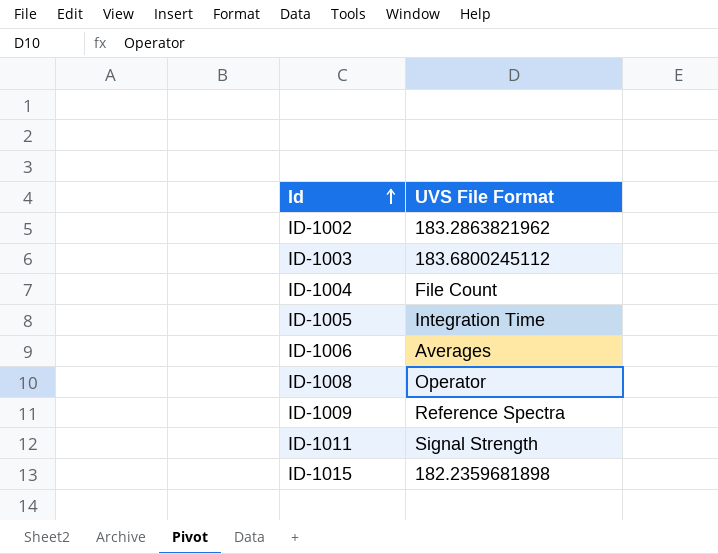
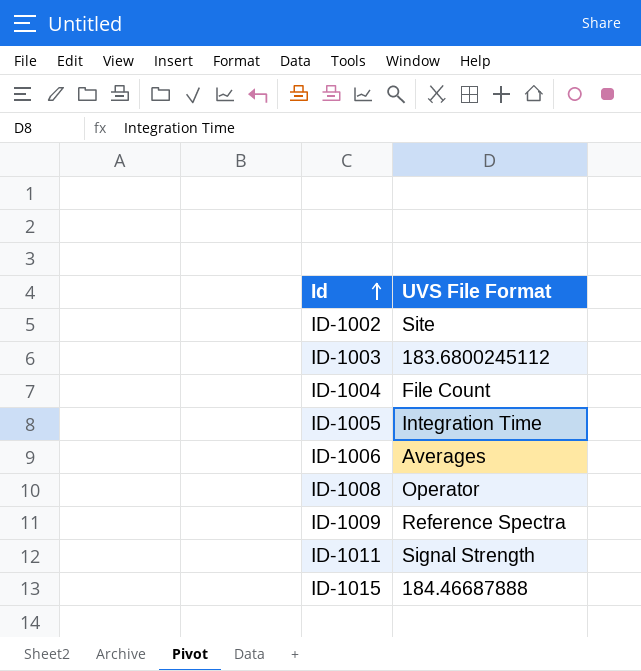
ID-1002 | UVS File Format: 183.2863821962 -> Site
ID-1015 | UVS File Format: 182.2359681898 -> 184.46687888

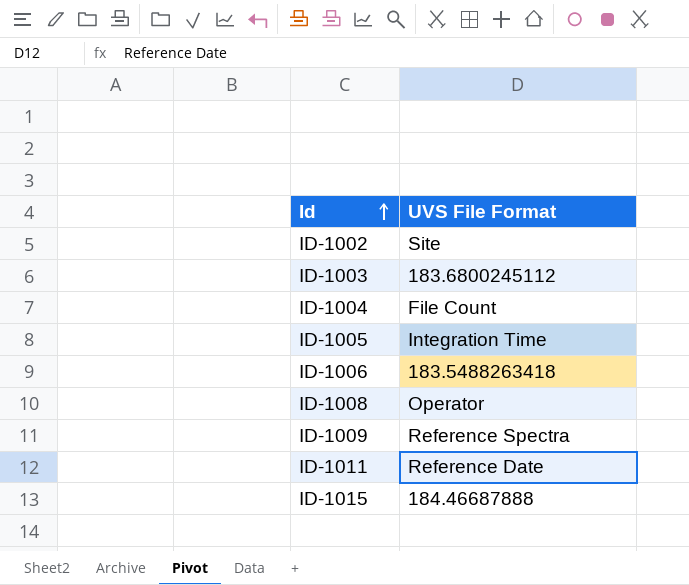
ID-1006 | UVS File Format: Averages -> 183.5488263418
ID-1011 | UVS File Format: Signal Strength -> Reference Date

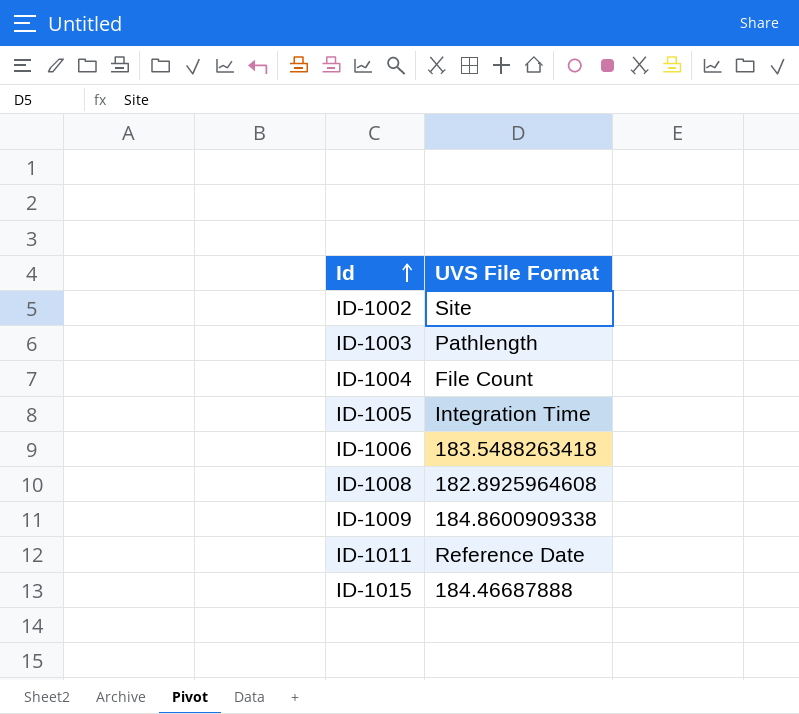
ID-1003 | UVS File Format: 183.6800245112 -> Pathlength
ID-1008 | UVS File Format: Operator -> 182.8925964608
ID-1009 | UVS File Format: Reference Spectra -> 184.8600909338

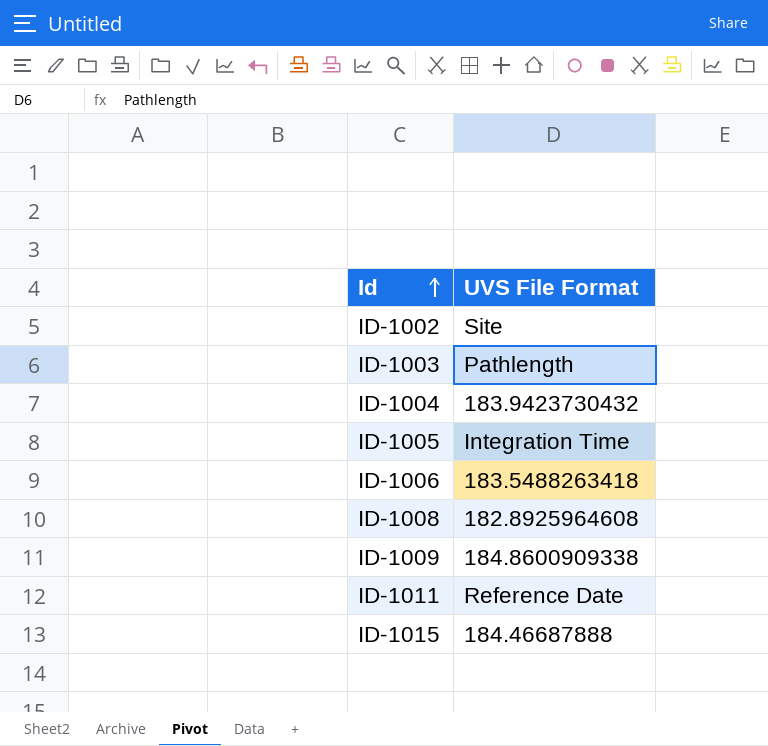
ID-1004 | UVS File Format: File Count -> 183.9423730432

